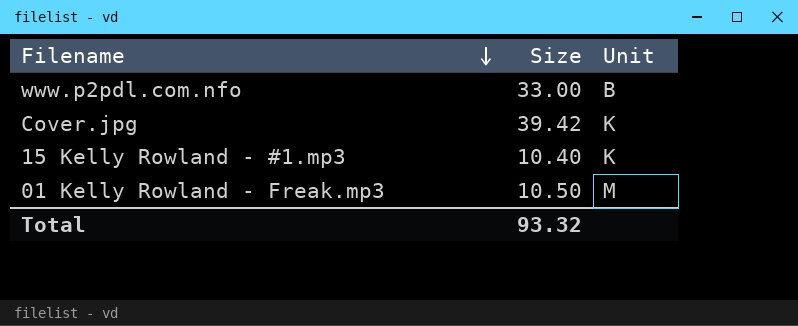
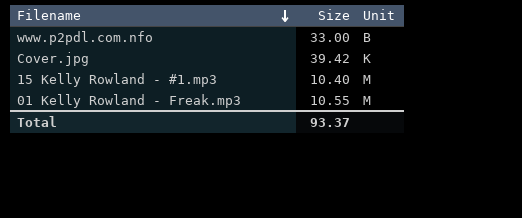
15 Kelly Rowland - #1.mp3 | Unit: K -> M
01 Kelly Rowland - Freak.mp3 | Size: 10.50 -> 10.55
Total | Size: 93.32 -> 93.37

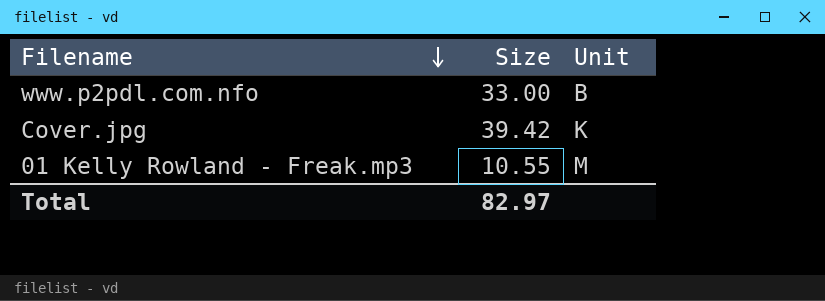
row 15 Kelly Rowland - #1.mp3: 10.40 | M -> none
Total | Size: 93.37 -> 82.97

